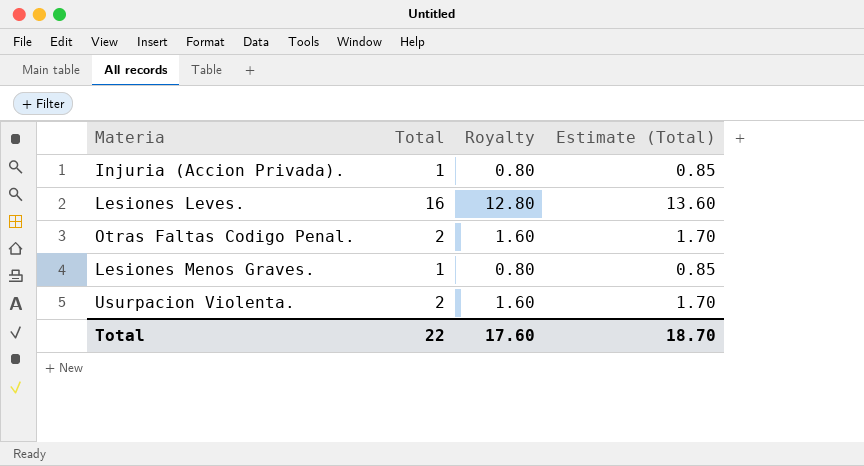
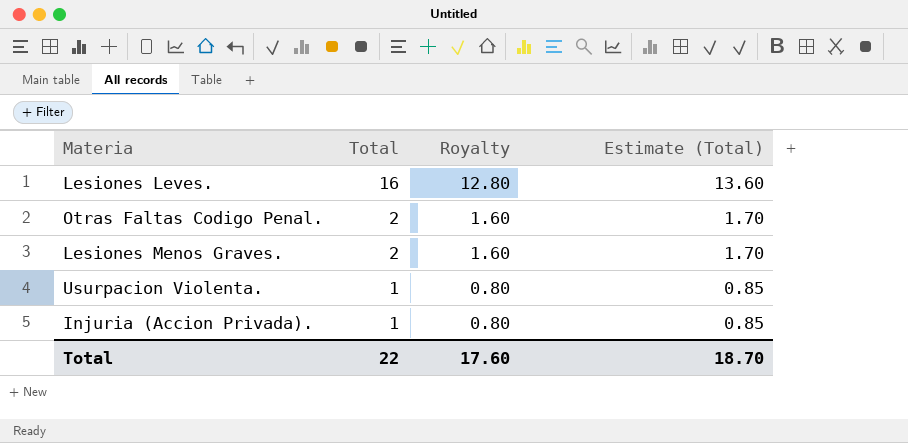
row order: none -> Total descending
Lesiones Menos Graves. | Total: 1 -> 2
Lesiones Menos Graves. | Royalty: 0.80 -> 1.60
Lesiones Menos Graves. | Estimate (Total): 0.85 -> 1.70
Usurpacion Violenta. | Total: 2 -> 1
Usurpacion Violenta. | Royalty: 1.60 -> 0.80
Usurpacion Violenta. | Estimate (Total): 1.70 -> 0.85

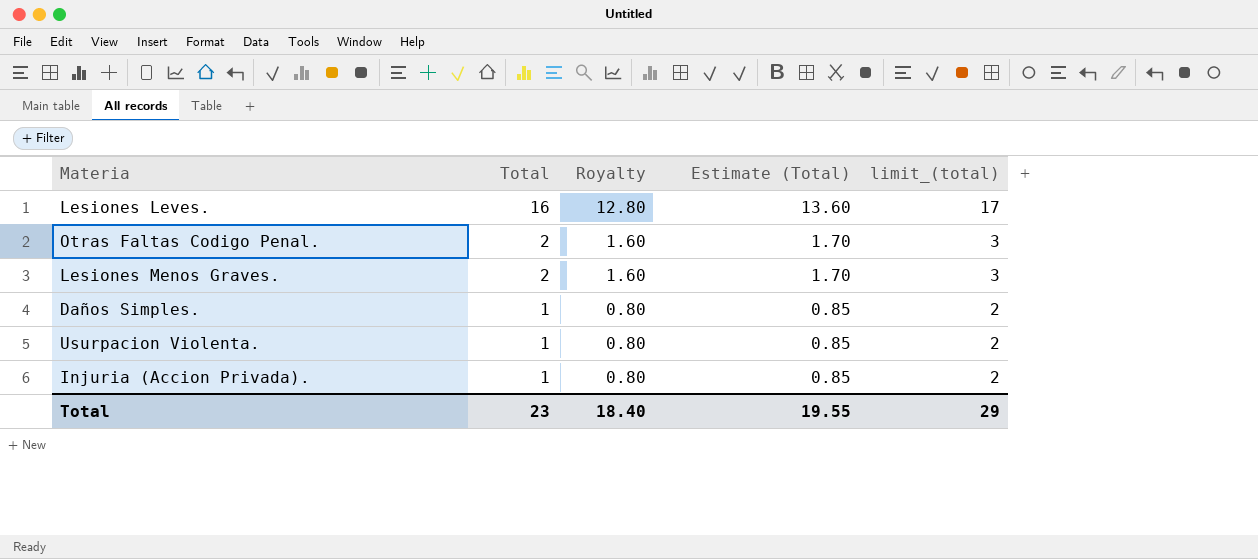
column limit_(total) | formula: none -> [Total] + 1
row Daños Simples.: none -> 1 | 0.80 | 0.85 | 2
Total | Total: 22 -> 23
Total | Royalty: 17.60 -> 18.40
Total | Estimate (Total): 18.70 -> 19.55

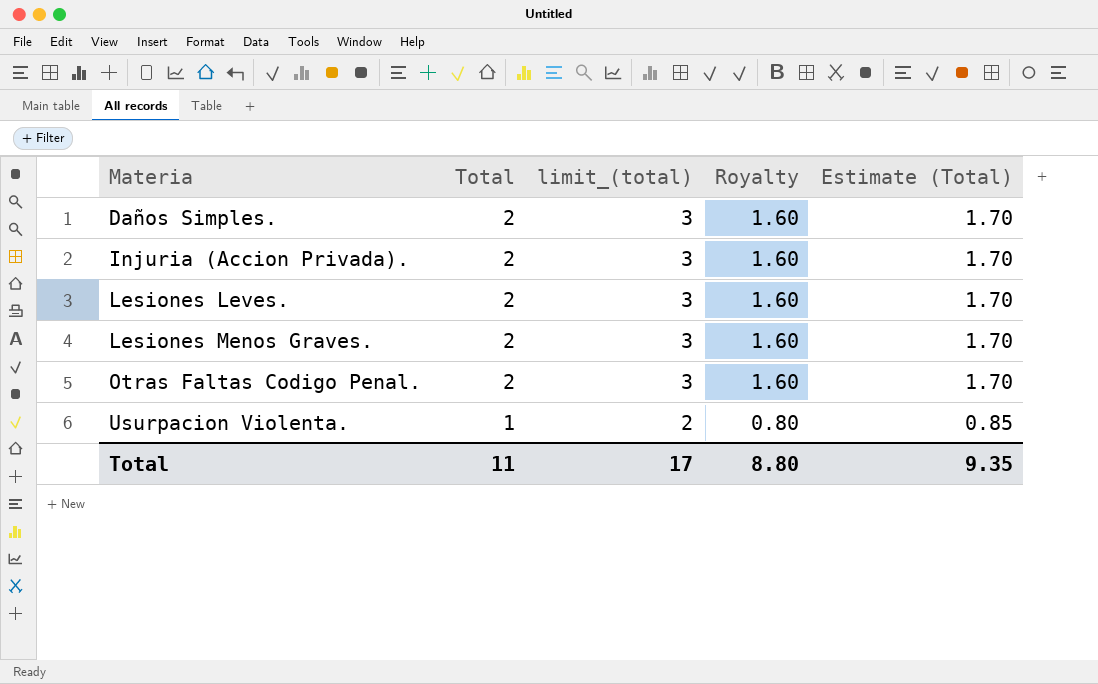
row order: Total descending -> Materia ascending
column limit_(total) | position: 5 -> 3
Daños Simples. | Total: 1 -> 2
Daños Simples. | limit_(total): 2 -> 3
Daños Simples. | Royalty: 0.80 -> 1.60
Daños Simples. | Estimate (Total): 0.85 -> 1.70
Injuria (Accion Privada). | Total: 1 -> 2
Injuria (Accion Privada). | limit_(total): 2 -> 3
Injuria (Accion Privada). | Royalty: 0.80 -> 1.60
Injuria (Accion Privada). | Estimate (Total): 0.85 -> 1.70
Lesiones Leves. | Total: 16 -> 2
Lesiones Leves. | limit_(total): 17 -> 3
Lesiones Leves. | Royalty: 12.80 -> 1.60
Lesiones Leves. | Estimate (Total): 13.60 -> 1.70
Total | Total: 23 -> 11
Total | limit_(total): 29 -> 17
Total | Royalty: 18.40 -> 8.80
Total | Estimate (Total): 19.55 -> 9.35

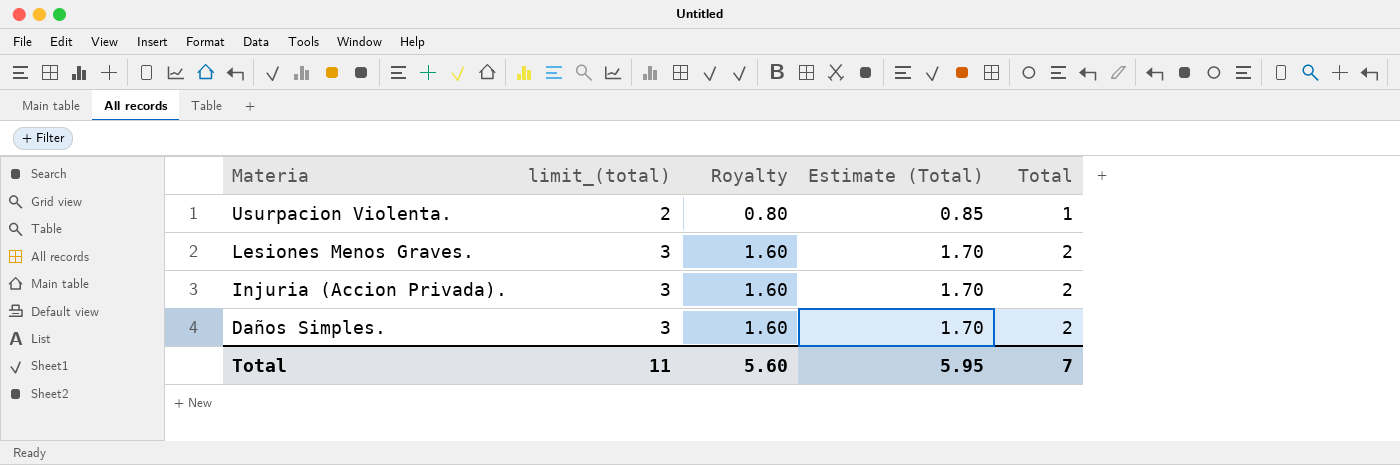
row order: Materia ascending -> Materia descending
column Total | position: 2 -> 5
row Lesiones Leves.: 2 | 3 | 1.60 | 1.70 -> none
row Otras Faltas Codigo Penal.: 2 | 3 | 1.60 | 1.70 -> none
Total | limit_(total): 17 -> 11
Total | Royalty: 8.80 -> 5.60
Total | Estimate (Total): 9.35 -> 5.95
Total | Total: 11 -> 7

